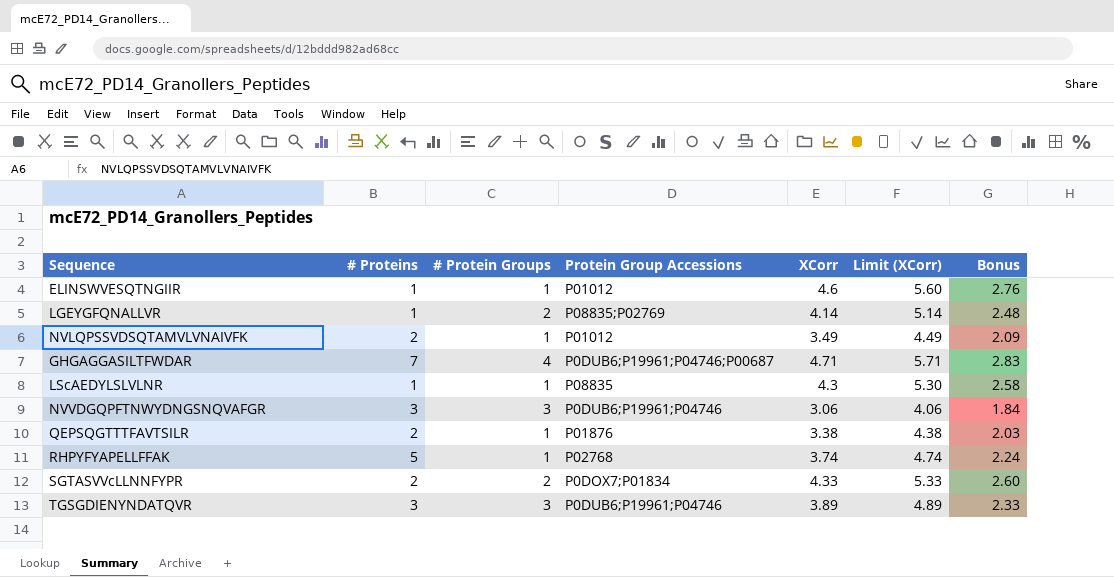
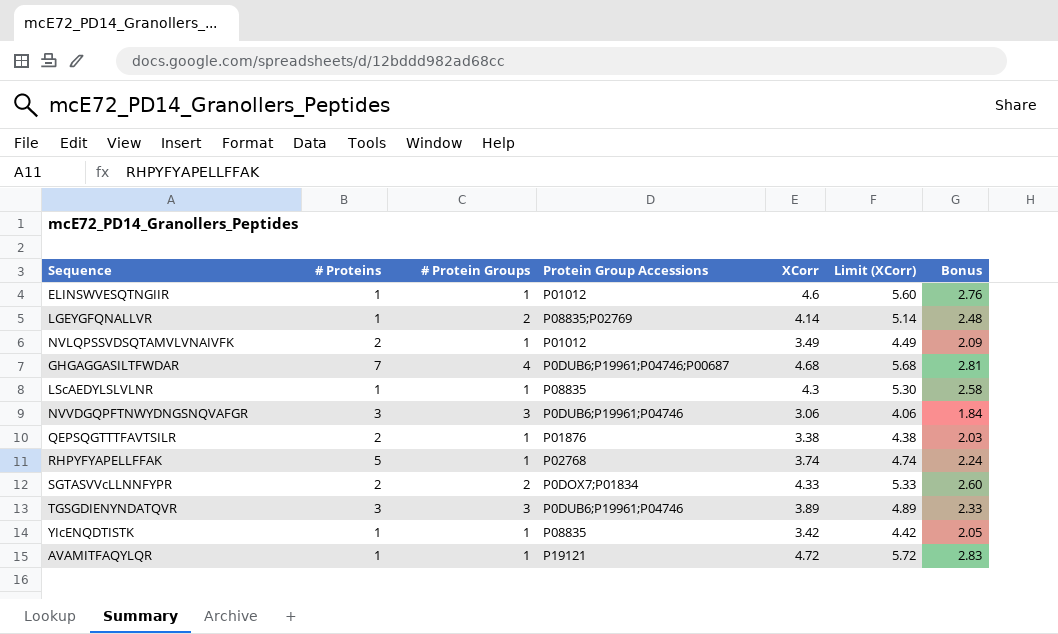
GHGAGGASILTFWDAR | XCorr: 4.71 -> 4.68
GHGAGGASILTFWDAR | Limit (XCorr): 5.71 -> 5.68
GHGAGGASILTFWDAR | Bonus: 2.83 -> 2.81
row YIcENQDTISTK: none -> 1 | 1 | P08835 | 3.42 | 4.42 | 2.05
row AVAMITFAQYLQR: none -> 1 | 1 | P19121 | 4.72 | 5.72 | 2.83

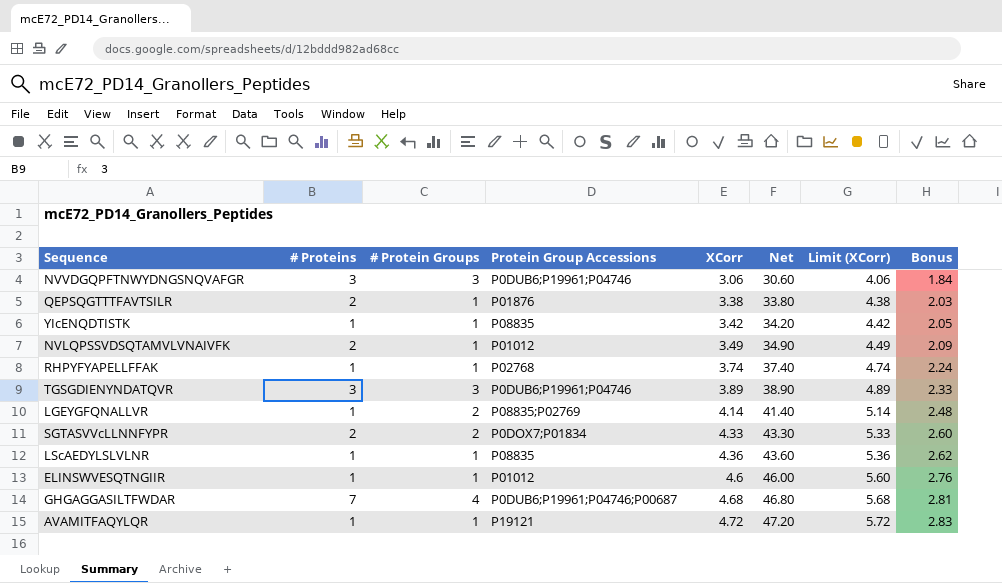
row order: none -> XCorr ascending
column Net | formula: none -> [XCorr] * 10
RHPYFYAPELLFFAK | # Proteins: 5 -> 1
LScAEDYLSLVLNR | XCorr: 4.3 -> 4.36
LScAEDYLSLVLNR | Limit (XCorr): 5.30 -> 5.36
LScAEDYLSLVLNR | Bonus: 2.58 -> 2.62

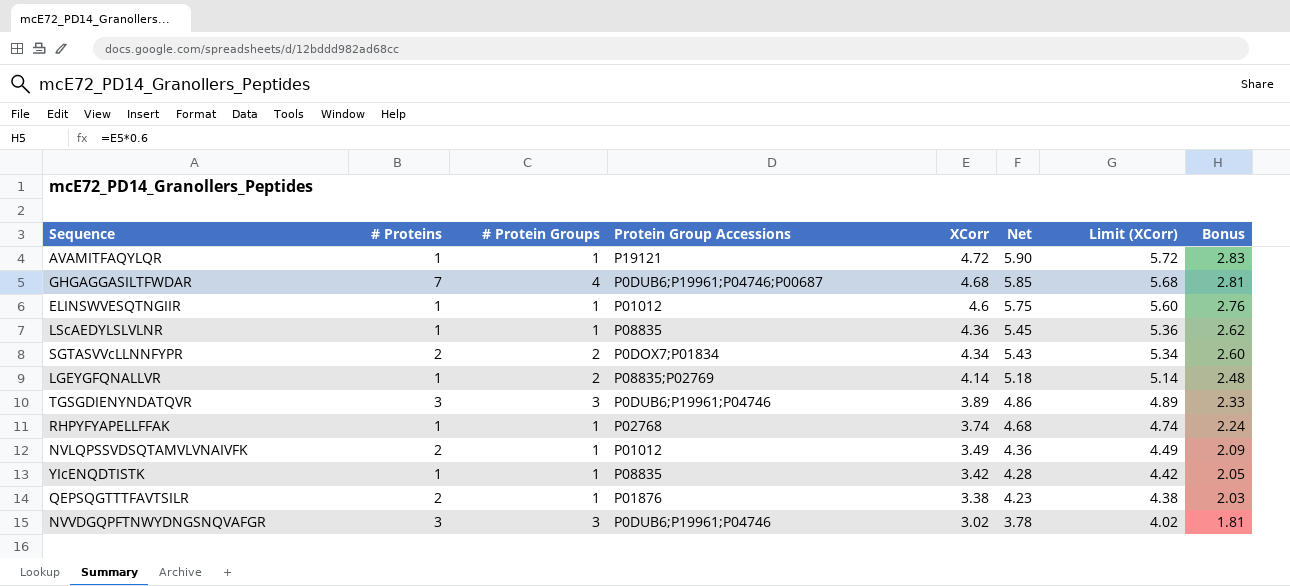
row order: XCorr ascending -> XCorr descending
column Net | formula: [XCorr] * 10 -> [XCorr] * 1.25
SGTASVVcLLNNFYPR | XCorr: 4.33 -> 4.34
SGTASVVcLLNNFYPR | Limit (XCorr): 5.33 -> 5.34
NVVDGQPFTNWYDNGSNQVAFGR | XCorr: 3.06 -> 3.02
NVVDGQPFTNWYDNGSNQVAFGR | Limit (XCorr): 4.06 -> 4.02
NVVDGQPFTNWYDNGSNQVAFGR | Bonus: 1.84 -> 1.81

